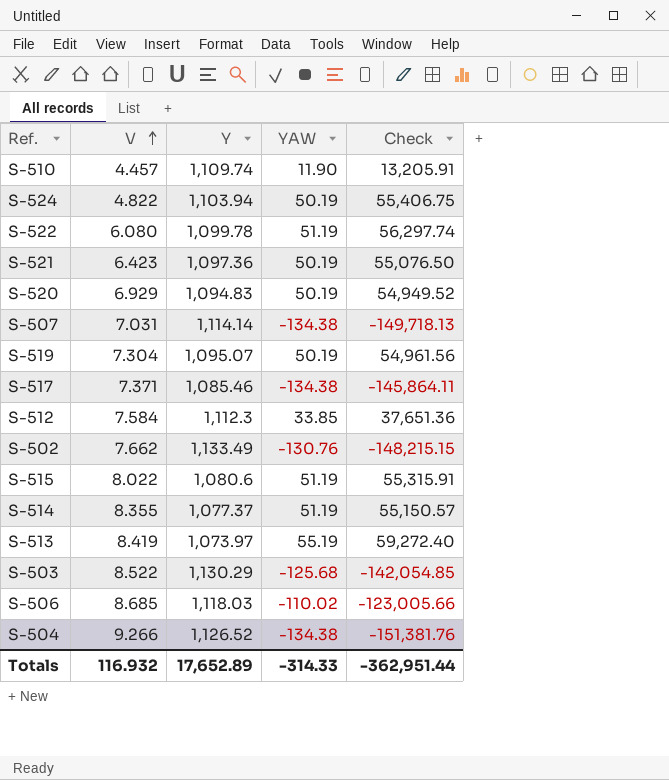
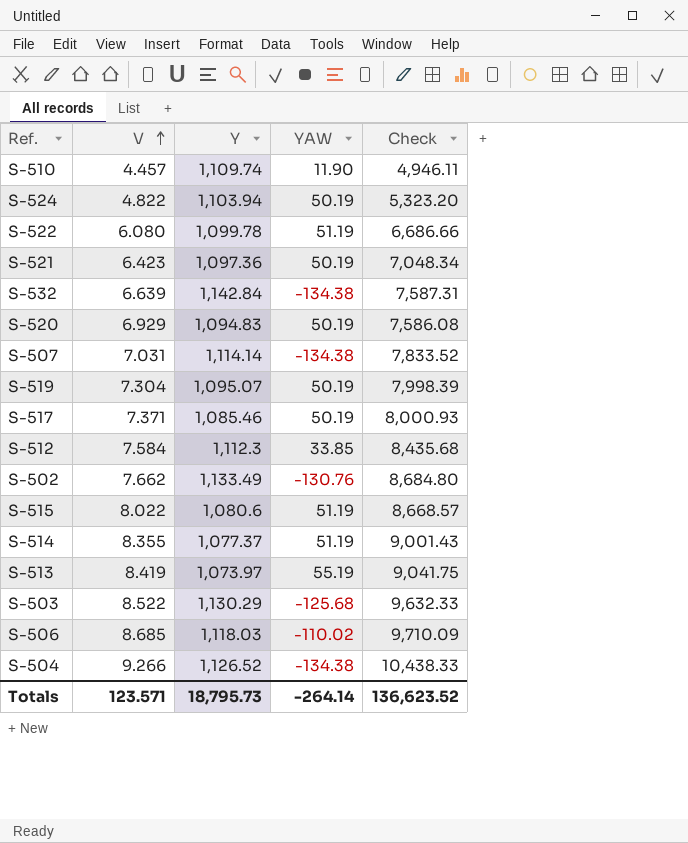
column Check | formula: [Y] * [YAW] -> [V] * [Y]
row S-532: none -> 6.639 | 1,142.84 | -134.38 | 7,587.31
S-517 | YAW: -134.38 -> 50.19
Totals | V: 116.932 -> 123.571
Totals | Y: 17,652.89 -> 18,795.73
Totals | YAW: -314.33 -> -264.14
Totals | Check: -362,951.44 -> 136,623.52

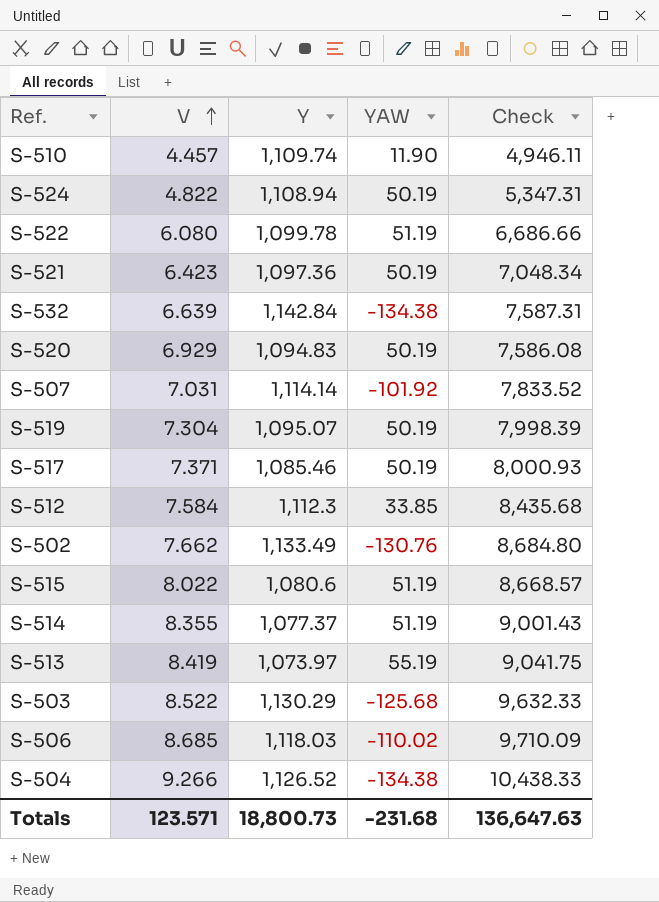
S-524 | Y: 1,103.94 -> 1,108.94
S-524 | Check: 5,323.20 -> 5,347.31
S-507 | YAW: -134.38 -> -101.92
Totals | Y: 18,795.73 -> 18,800.73
Totals | YAW: -264.14 -> -231.68
Totals | Check: 136,623.52 -> 136,647.63

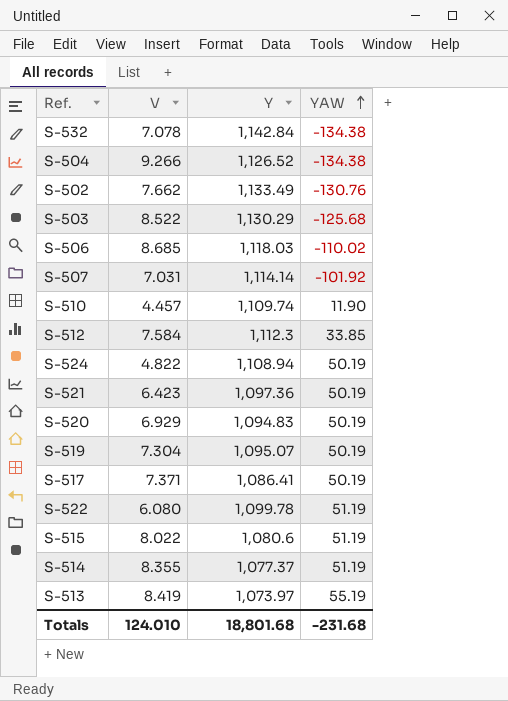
row order: V ascending -> YAW ascending
column Check | formula: [V] * [Y] -> none
S-532 | V: 6.639 -> 7.078
S-517 | Y: 1,085.46 -> 1,086.41
Totals | V: 123.571 -> 124.010
Totals | Y: 18,800.73 -> 18,801.68

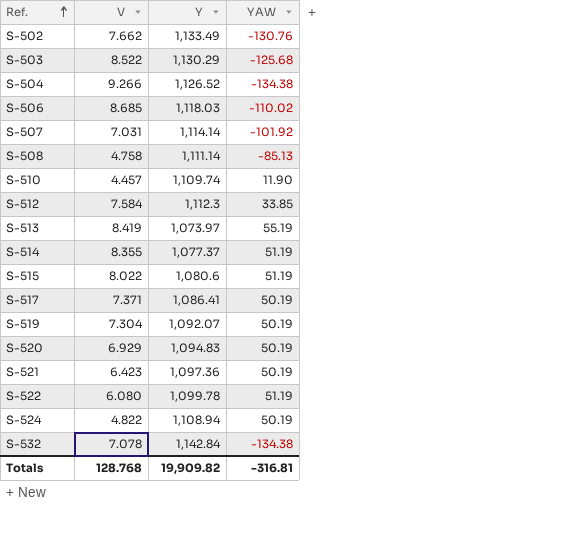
row order: YAW ascending -> Ref. ascending
row S-508: none -> 4.758 | 1,111.14 | -85.13
S-519 | Y: 1,095.07 -> 1,092.07
Totals | V: 124.010 -> 128.768
Totals | Y: 18,801.68 -> 19,909.82
Totals | YAW: -231.68 -> -316.81

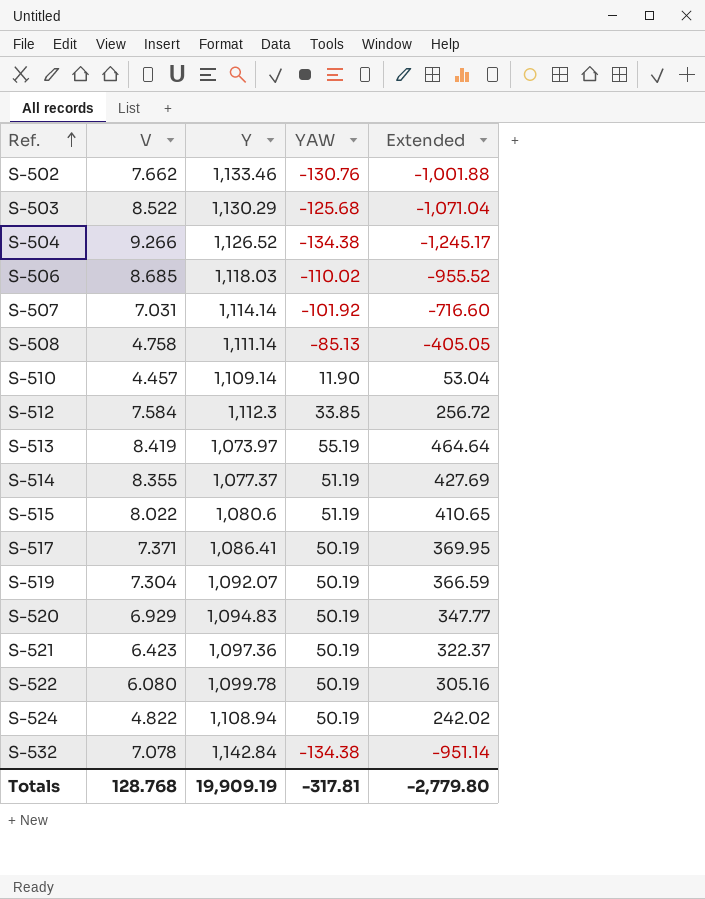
column Extended | formula: none -> [V] * [YAW]
S-502 | Y: 1,133.49 -> 1,133.46
S-510 | Y: 1,109.74 -> 1,109.14
S-522 | YAW: 51.19 -> 50.19
Totals | Y: 19,909.82 -> 19,909.19
Totals | YAW: -316.81 -> -317.81

